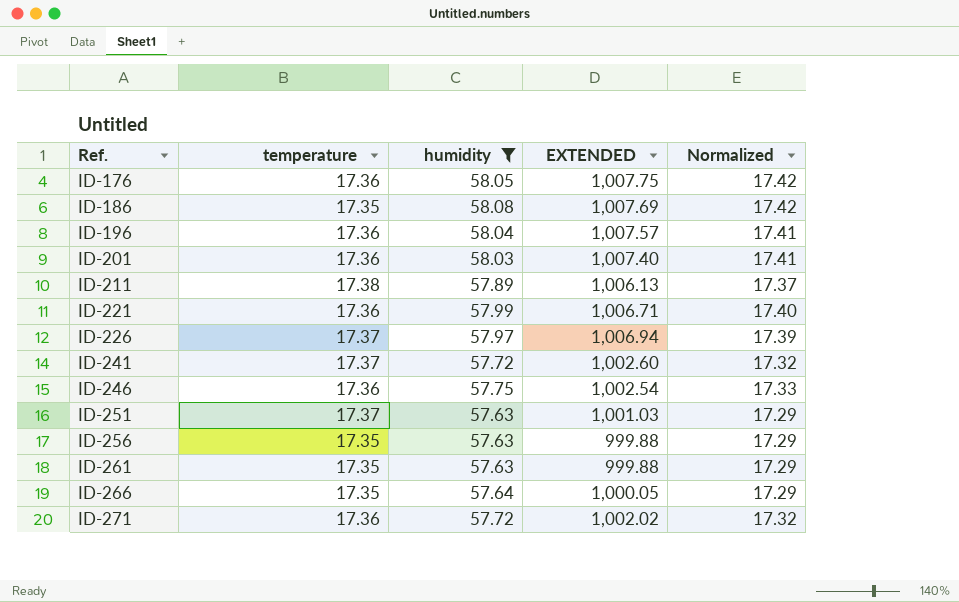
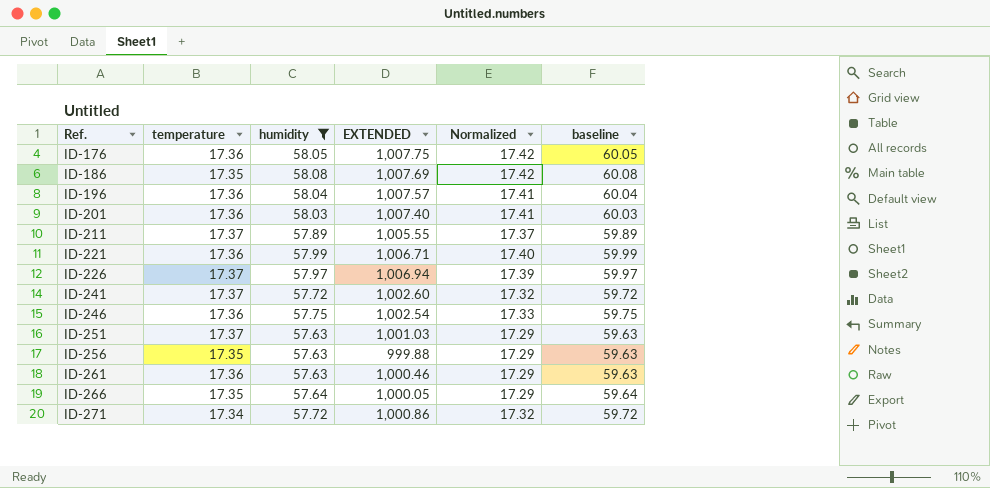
column baseline | formula: none -> [humidity] + 2
ID-211 | temperature: 17.38 -> 17.37
ID-211 | EXTENDED: 1,006.13 -> 1,005.55
ID-261 | temperature: 17.35 -> 17.36
ID-261 | EXTENDED: 999.88 -> 1,000.46
ID-271 | temperature: 17.36 -> 17.34
ID-271 | EXTENDED: 1,002.02 -> 1,000.86

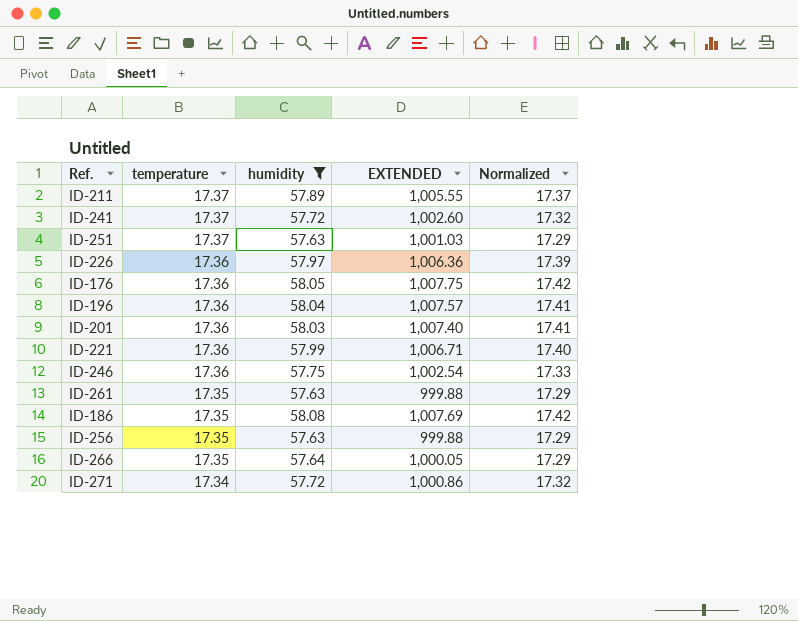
row order: Ref. ascending -> temperature descending
column baseline | formula: [humidity] + 2 -> none
ID-226 | temperature: 17.37 -> 17.36
ID-226 | EXTENDED: 1,006.94 -> 1,006.36
ID-261 | temperature: 17.36 -> 17.35
ID-261 | EXTENDED: 1,000.46 -> 999.88

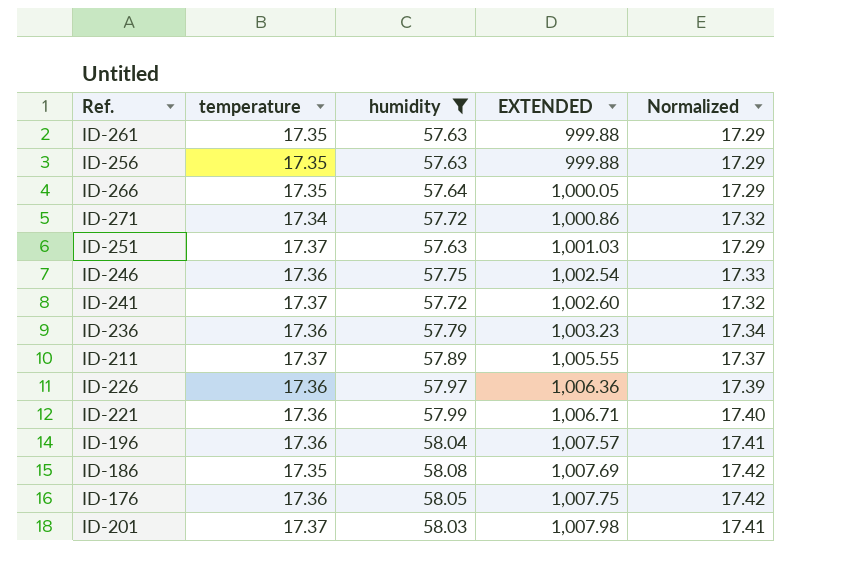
row order: temperature descending -> EXTENDED ascending
row ID-236: none -> 17.36 | 57.79 | 1,003.23 | 17.34
ID-201 | temperature: 17.36 -> 17.37
ID-201 | EXTENDED: 1,007.40 -> 1,007.98

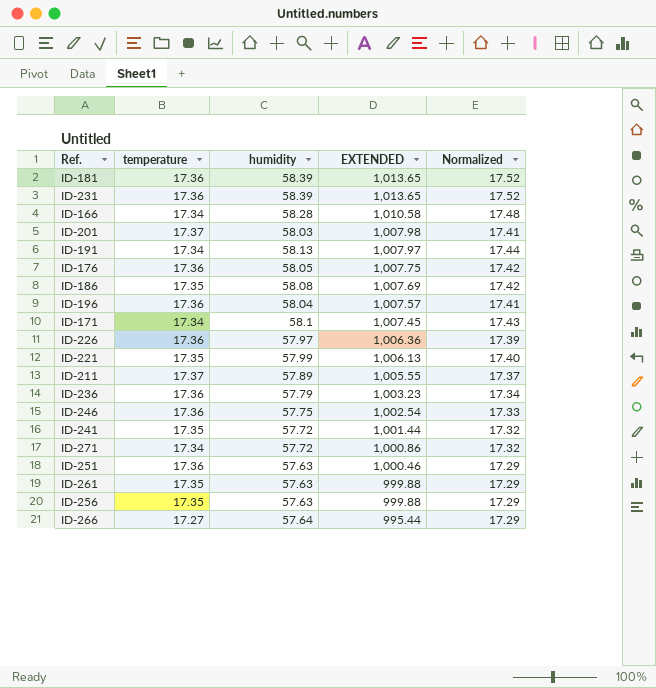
filter: humidity <= 58.08 -> none
row order: EXTENDED ascending -> EXTENDED descending
ID-221 | temperature: 17.36 -> 17.35
ID-221 | EXTENDED: 1,006.71 -> 1,006.13
ID-241 | temperature: 17.37 -> 17.35
ID-241 | EXTENDED: 1,002.60 -> 1,001.44
ID-251 | temperature: 17.37 -> 17.36
ID-251 | EXTENDED: 1,001.03 -> 1,000.46
ID-266 | temperature: 17.35 -> 17.27
ID-266 | EXTENDED: 1,000.05 -> 995.44

